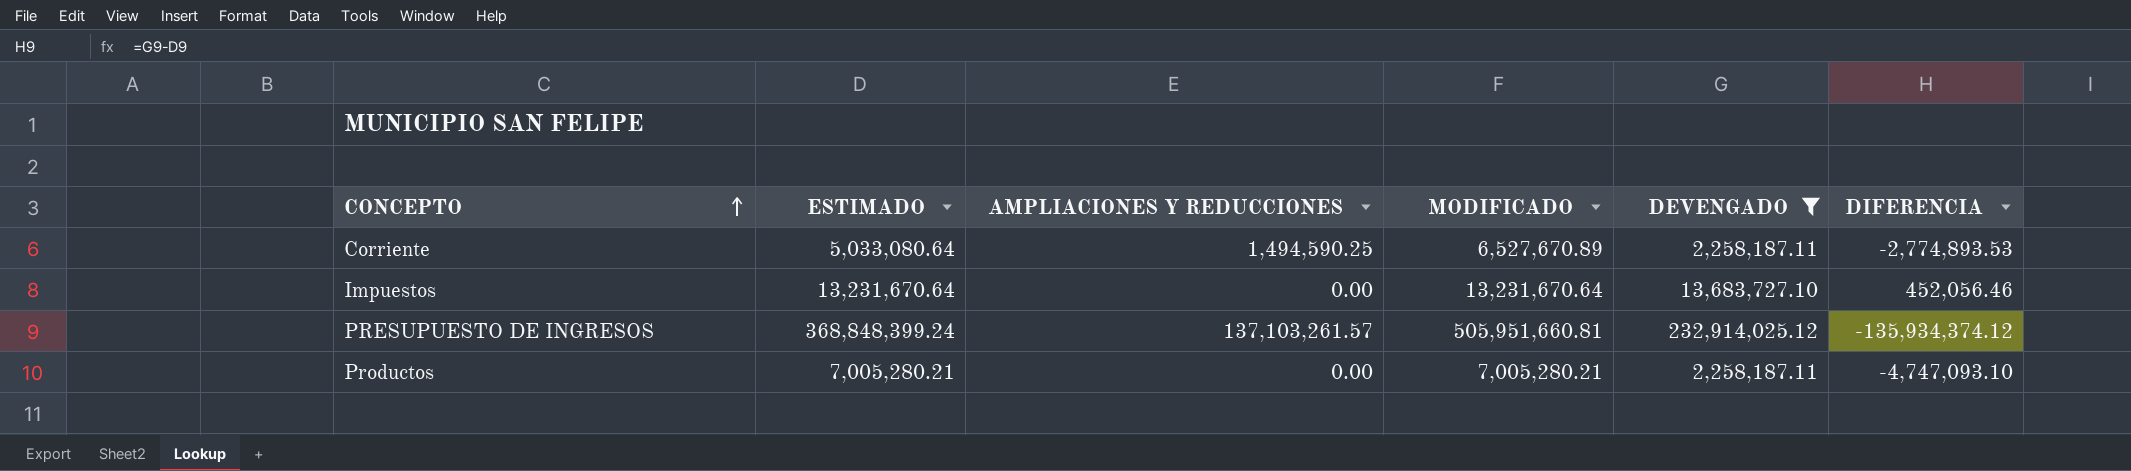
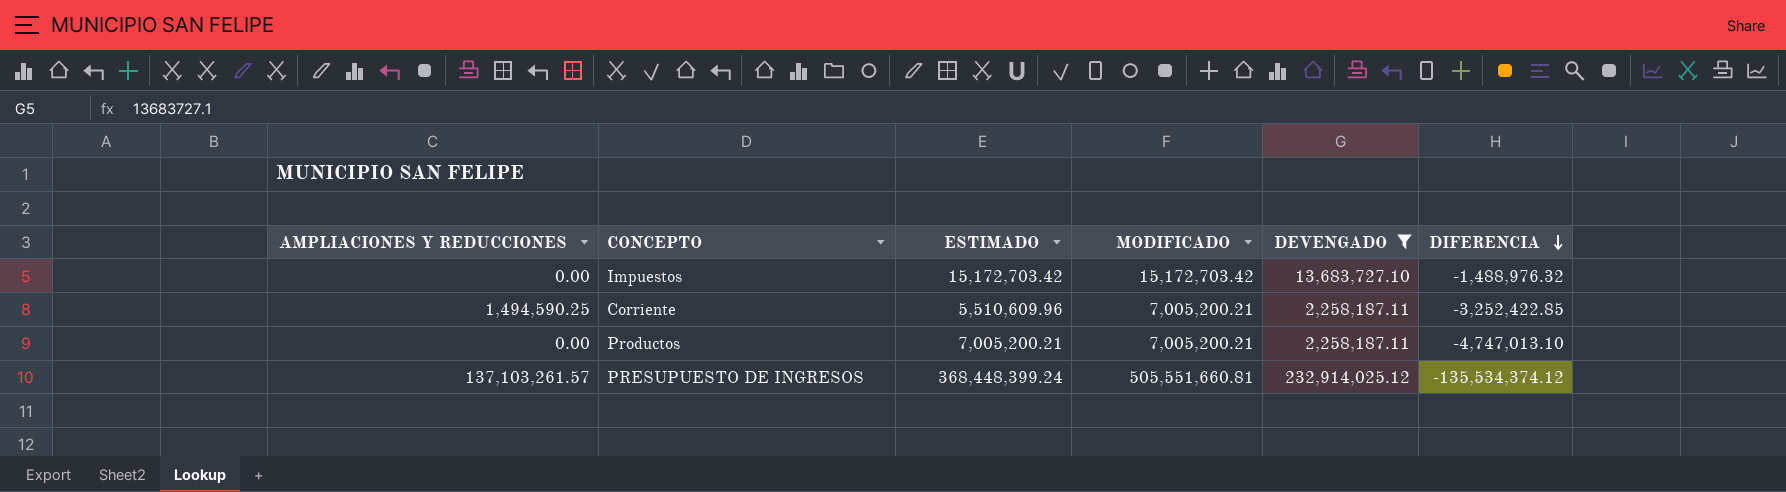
row order: CONCEPTO ascending -> DIFERENCIA descending
column AMPLIACIONES Y REDUCCIONES | position: 3 -> 1
Impuestos | ESTIMADO: 13,231,670.64 -> 15,172,703.42
Impuestos | MODIFICADO: 13,231,670.64 -> 15,172,703.42
Impuestos | DIFERENCIA: 452,056.46 -> -1,488,976.32
Corriente | ESTIMADO: 5,033,080.64 -> 5,510,609.96
Corriente | MODIFICADO: 6,527,670.89 -> 7,005,200.21
Corriente | DIFERENCIA: -2,774,893.53 -> -3,252,422.85
Productos | ESTIMADO: 7,005,280.21 -> 7,005,200.21
Productos | MODIFICADO: 7,005,280.21 -> 7,005,200.21
Productos | DIFERENCIA: -4,747,093.10 -> -4,747,013.10
PRESUPUESTO DE INGRESOS | ESTIMADO: 368,848,399.24 -> 368,448,399.24
PRESUPUESTO DE INGRESOS | MODIFICADO: 505,951,660.81 -> 505,551,660.81
PRESUPUESTO DE INGRESOS | DIFERENCIA: -135,934,374.12 -> -135,534,374.12

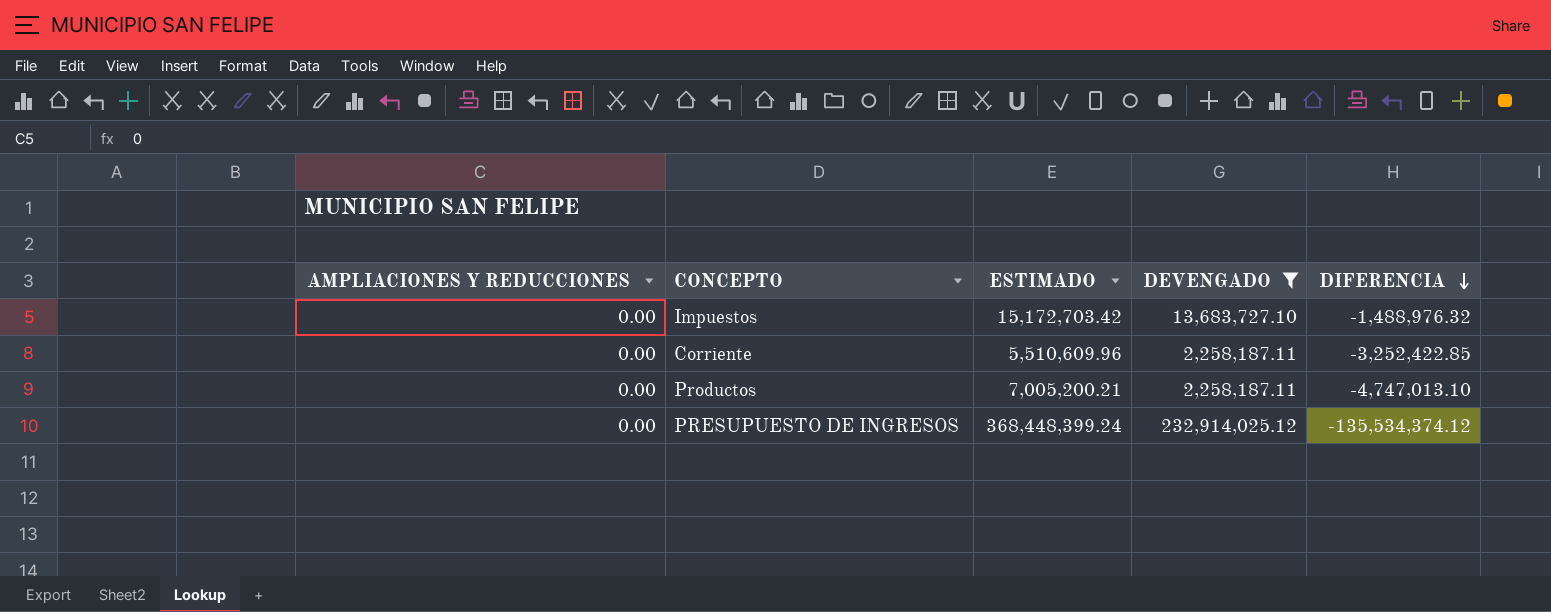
column MODIFICADO | formula: [AMPLIACIONES Y REDUCCIONES] + [ESTIMADO] -> none
Corriente | AMPLIACIONES Y REDUCCIONES: 1,494,590.25 -> 0.00
PRESUPUESTO DE INGRESOS | AMPLIACIONES Y REDUCCIONES: 137,103,261.57 -> 0.00

